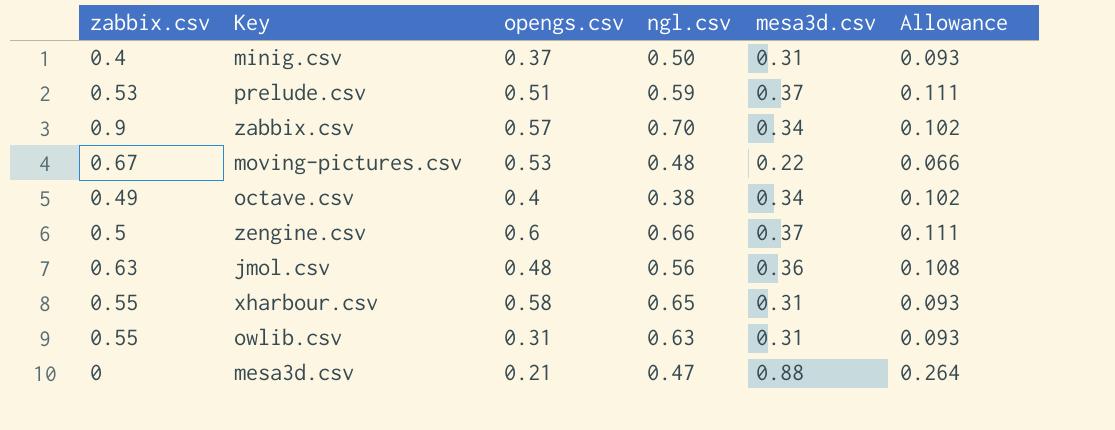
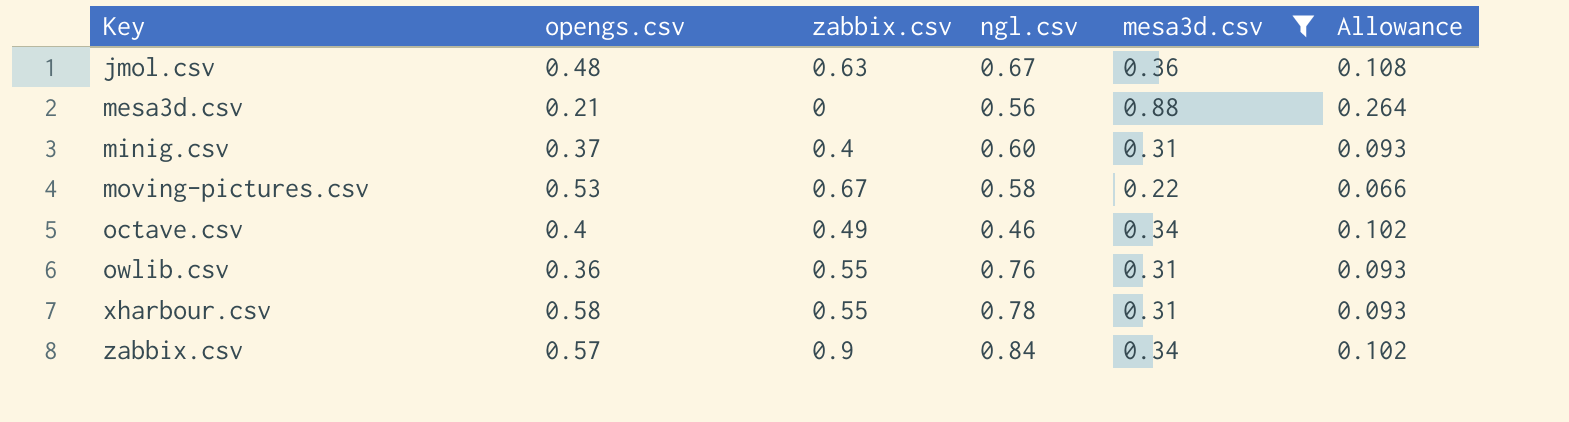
filter: none -> mesa3d.csv != 0.37
row order: none -> Key ascending
column zabbix.csv | position: 1 -> 3
jmol.csv | ngl.csv: 0.56 -> 0.67
mesa3d.csv | ngl.csv: 0.47 -> 0.56
minig.csv | ngl.csv: 0.50 -> 0.60
moving-pictures.csv | ngl.csv: 0.48 -> 0.58
octave.csv | ngl.csv: 0.38 -> 0.46
owlib.csv | opengs.csv: 0.31 -> 0.36
owlib.csv | ngl.csv: 0.63 -> 0.76
xharbour.csv | ngl.csv: 0.65 -> 0.78
zabbix.csv | ngl.csv: 0.70 -> 0.84

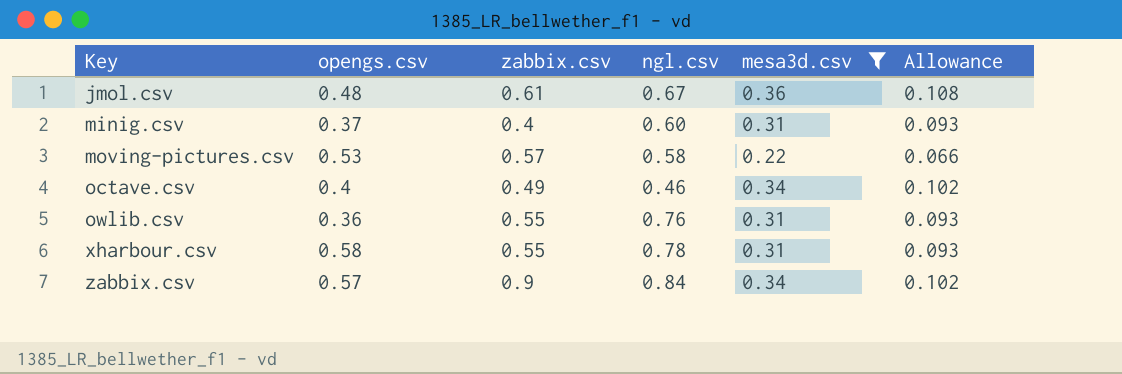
row mesa3d.csv: 0.21 | 0 | 0.56 | 0.88 | 0.264 -> none
jmol.csv | zabbix.csv: 0.63 -> 0.61
moving-pictures.csv | zabbix.csv: 0.67 -> 0.57

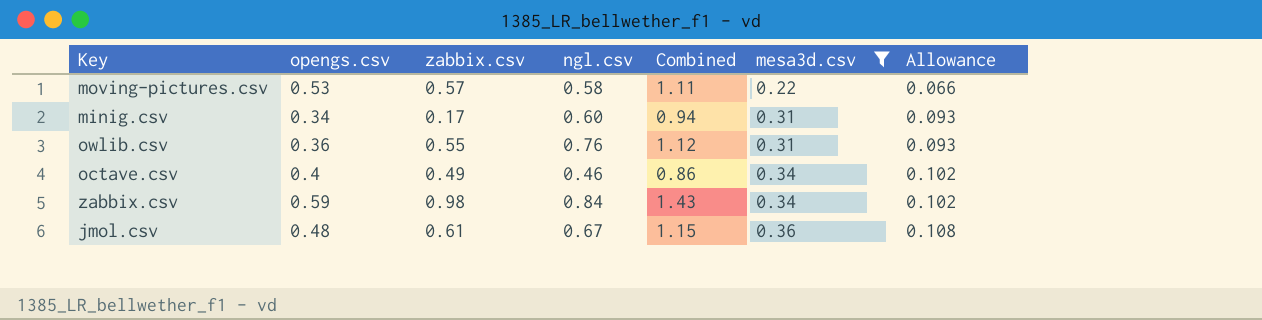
row order: Key ascending -> mesa3d.csv ascending
column Combined | formula: none -> [opengs.csv] + [ngl.csv]
row xharbour.csv: 0.58 | 0.55 | 0.78 | 0.31 | 0.093 -> none
minig.csv | opengs.csv: 0.37 -> 0.34
minig.csv | zabbix.csv: 0.4 -> 0.17
zabbix.csv | opengs.csv: 0.57 -> 0.59
zabbix.csv | zabbix.csv: 0.9 -> 0.98

